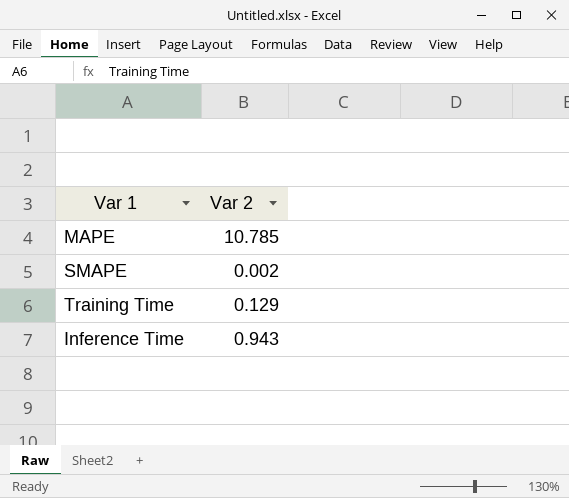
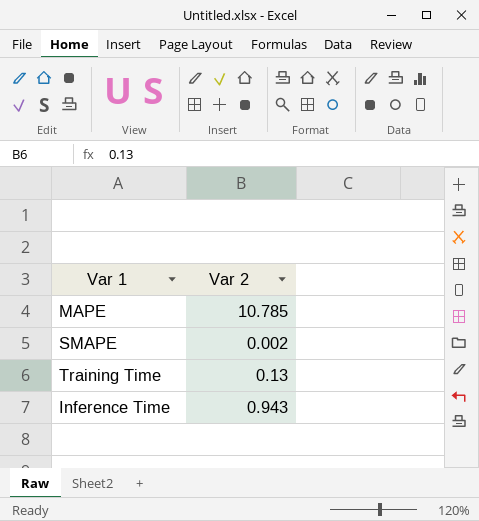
Training Time | Var 2: 0.129 -> 0.13

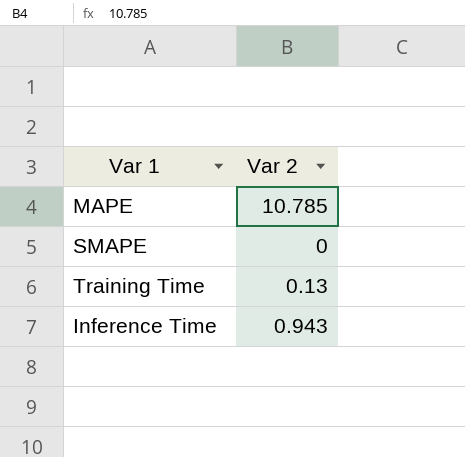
SMAPE | Var 2: 0.002 -> 0

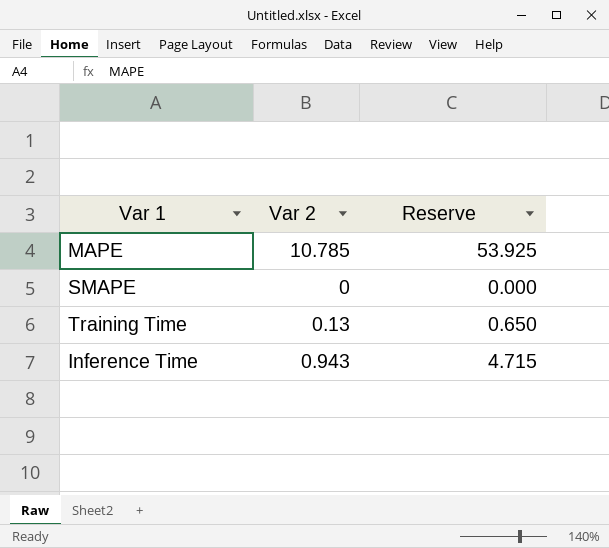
column Reserve | formula: none -> [Var 2] * 5

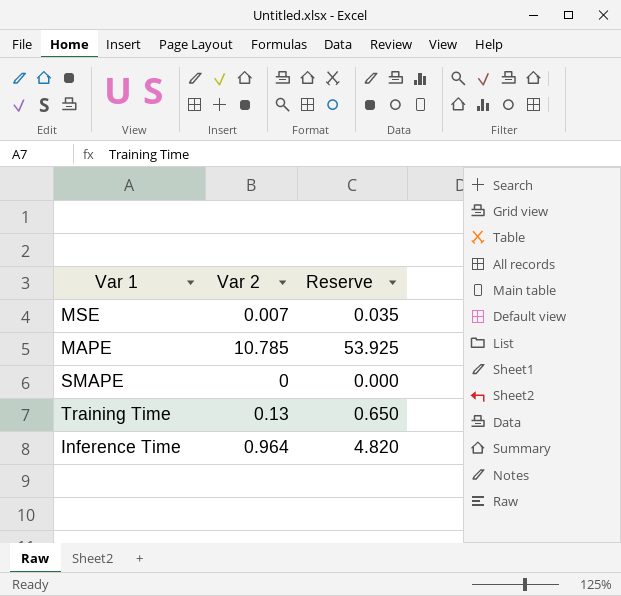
row MSE: none -> 0.007 | 0.035
Inference Time | Var 2: 0.943 -> 0.964
Inference Time | Reserve: 4.715 -> 4.820

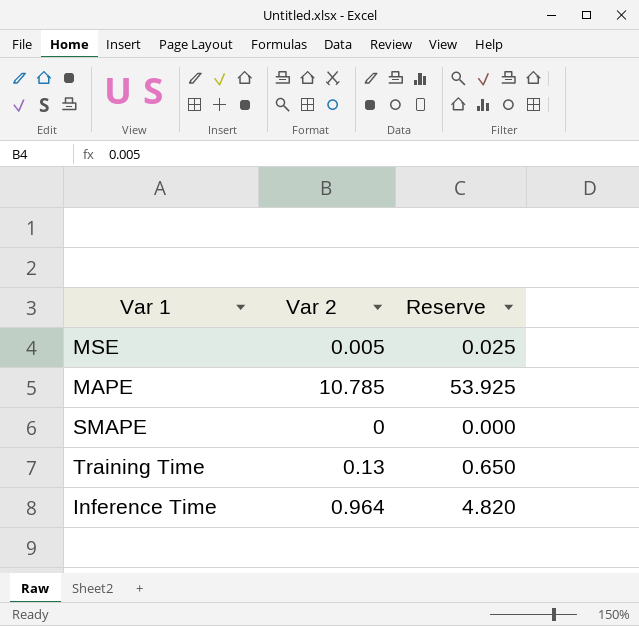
MSE | Var 2: 0.007 -> 0.005
MSE | Reserve: 0.035 -> 0.025

